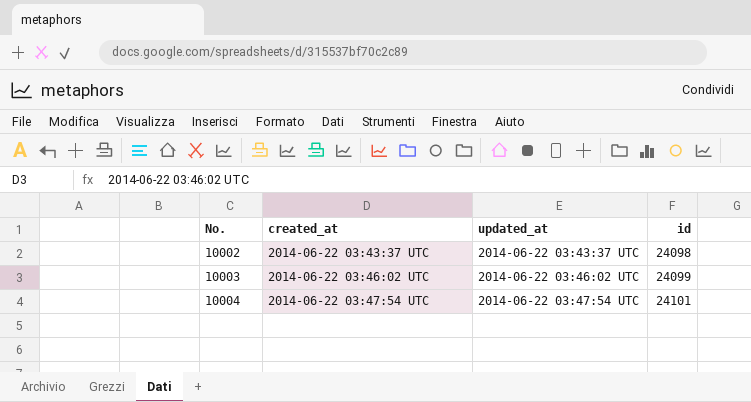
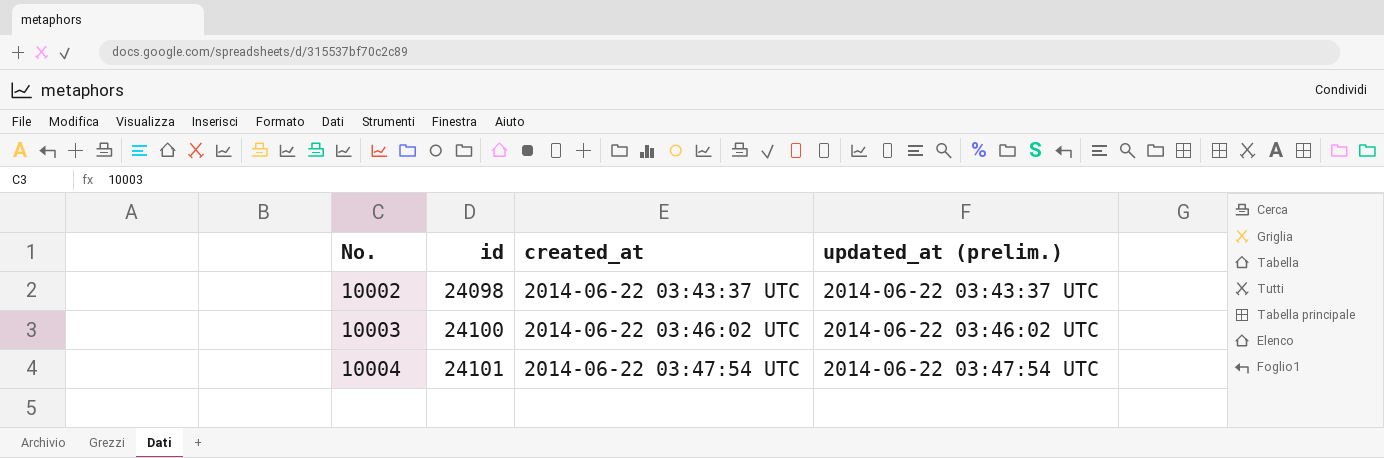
column id | position: 4 -> 2
column name: updated_at -> updated_at (prelim.)
10003 | id: 24099 -> 24100

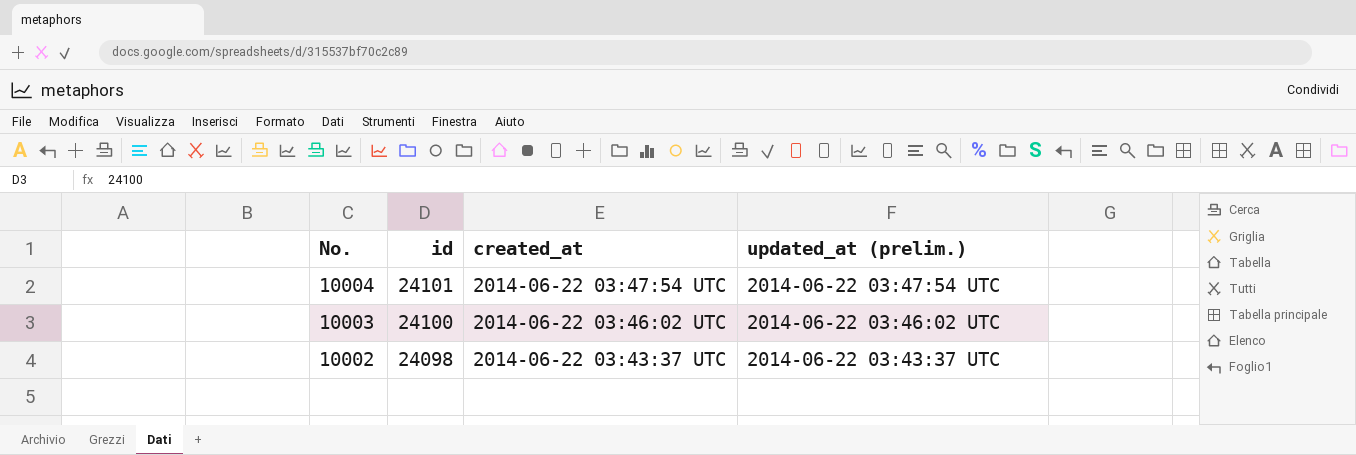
row order: No. ascending -> No. descending

